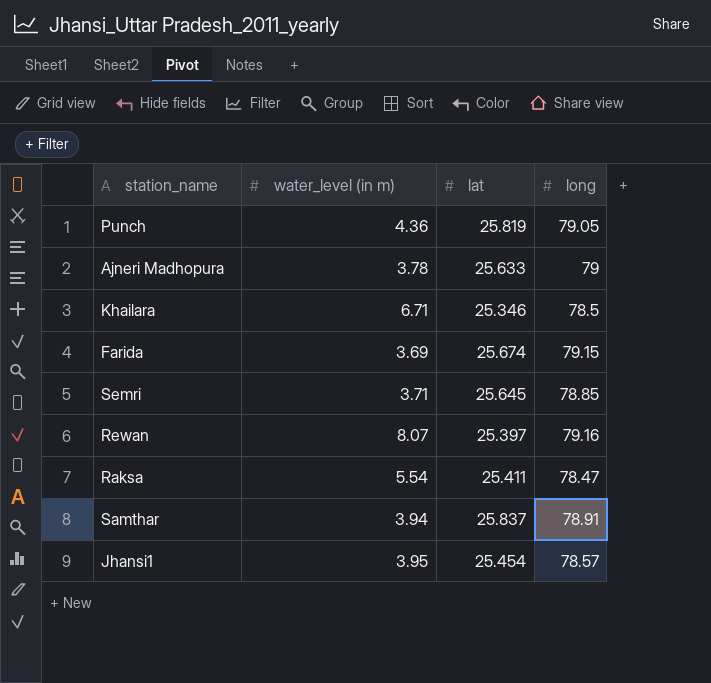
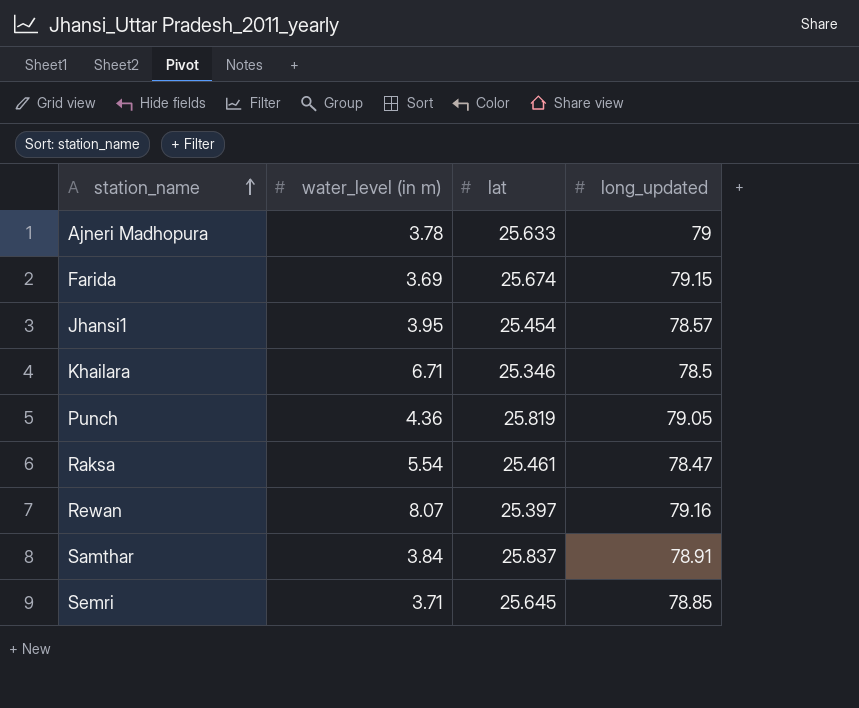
row order: none -> station_name ascending
column name: long -> long_updated
Raksa | lat: 25.411 -> 25.461
Samthar | water_level (in m): 3.94 -> 3.84

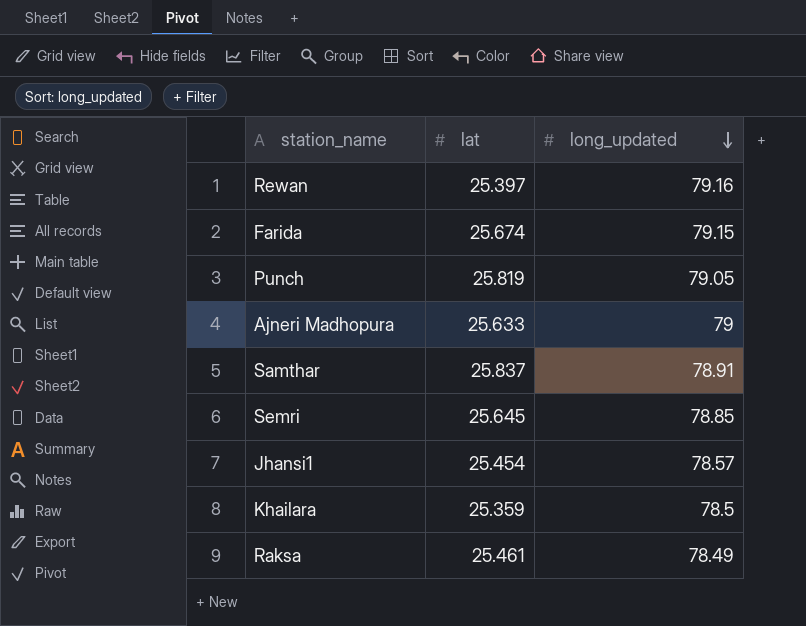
row order: station_name ascending -> long_updated descending
column water_level (in m) | position: 2 -> none
Khailara | lat: 25.346 -> 25.359
Raksa | long_updated: 78.47 -> 78.49

